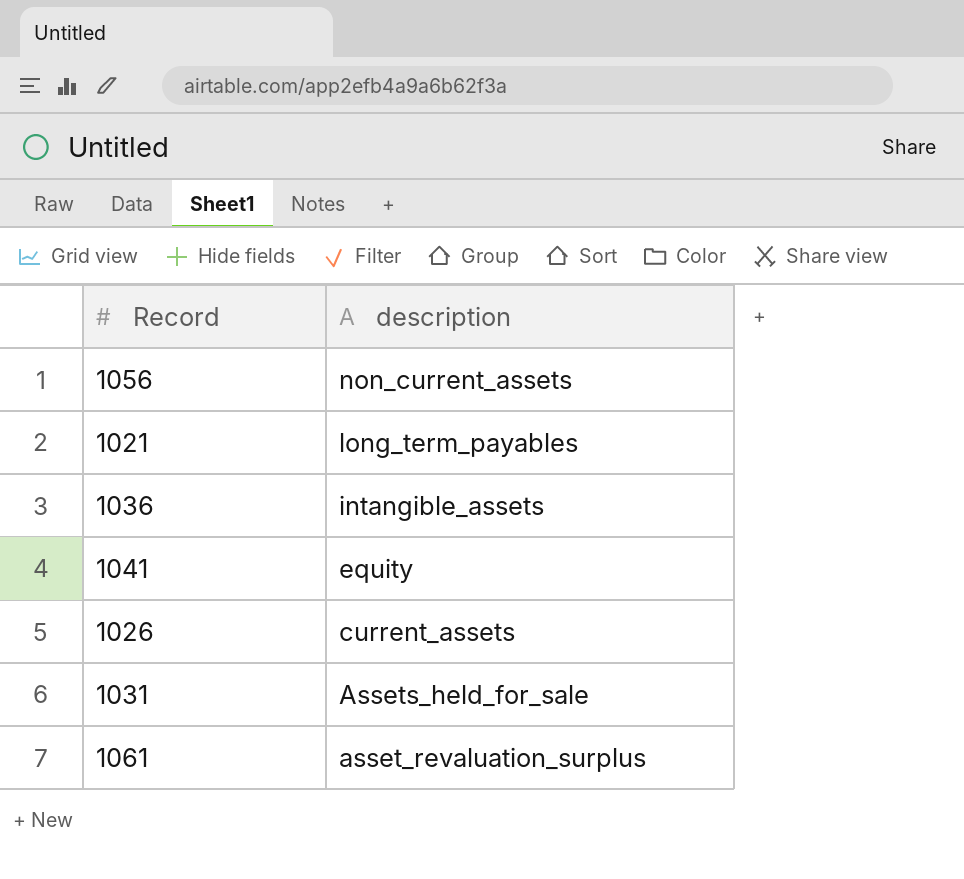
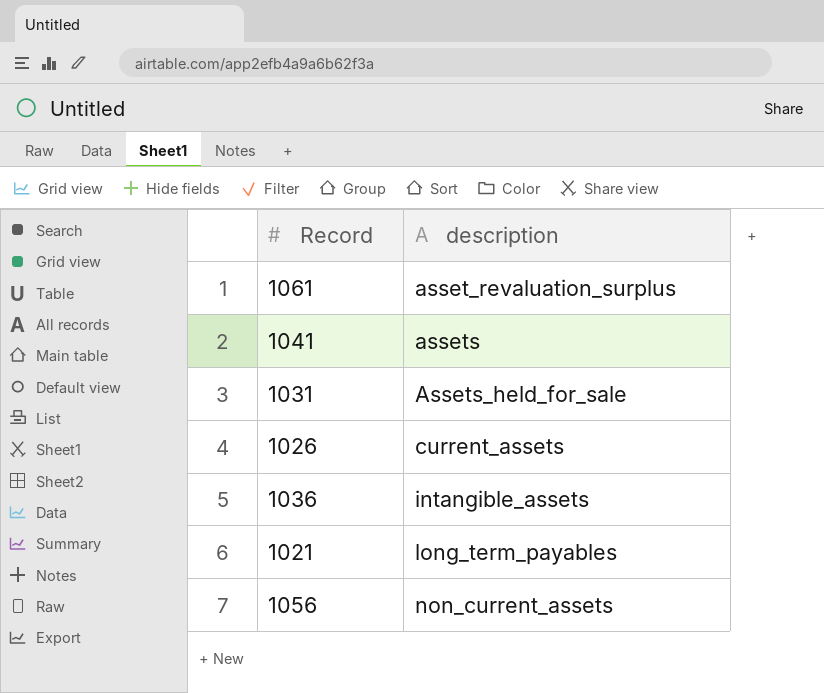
row order: description descending -> description ascending
1041 | description: equity -> assets

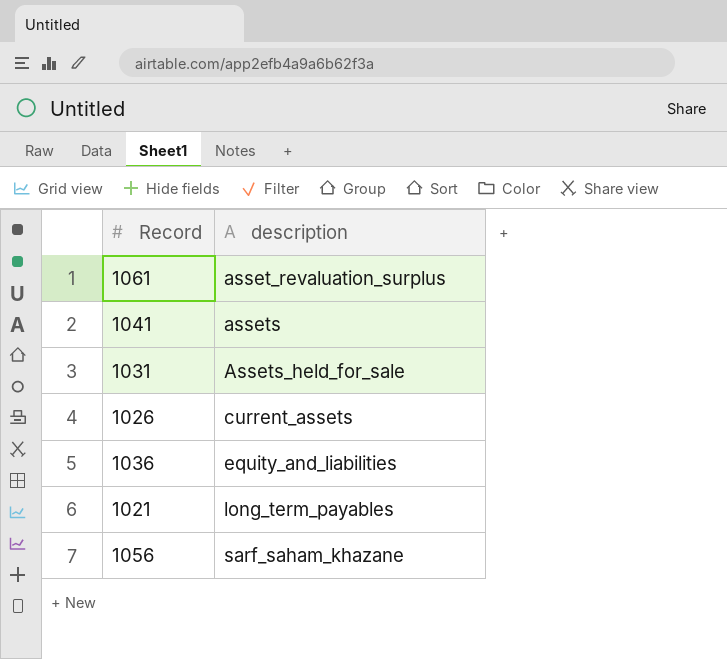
1036 | description: intangible_assets -> equity_and_liabilities
1056 | description: non_current_assets -> sarf_saham_khazane

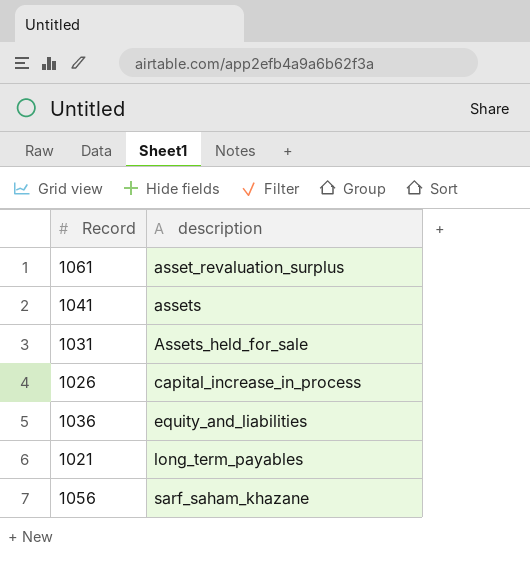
1026 | description: current_assets -> capital_increase_in_process

